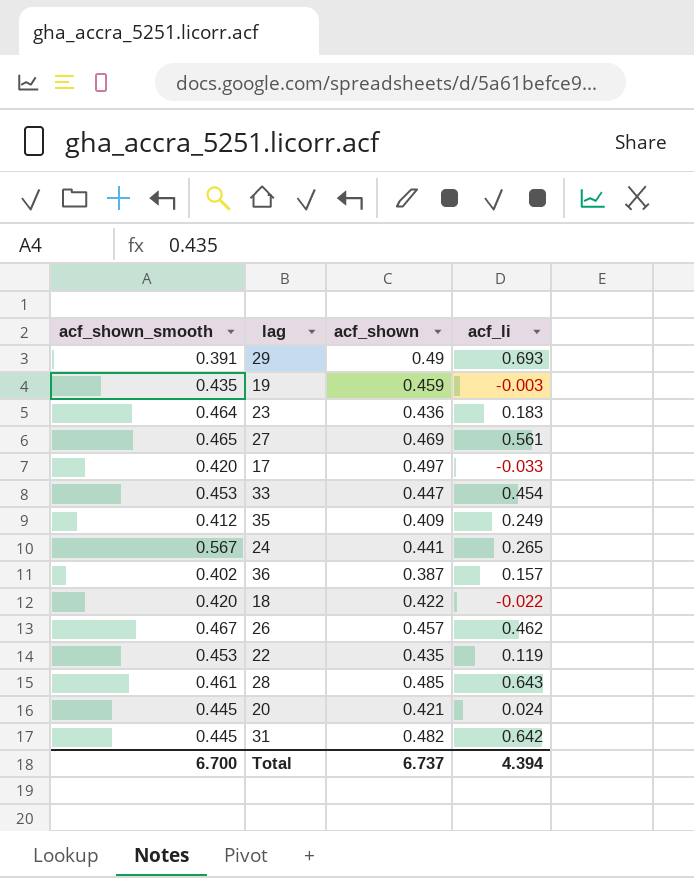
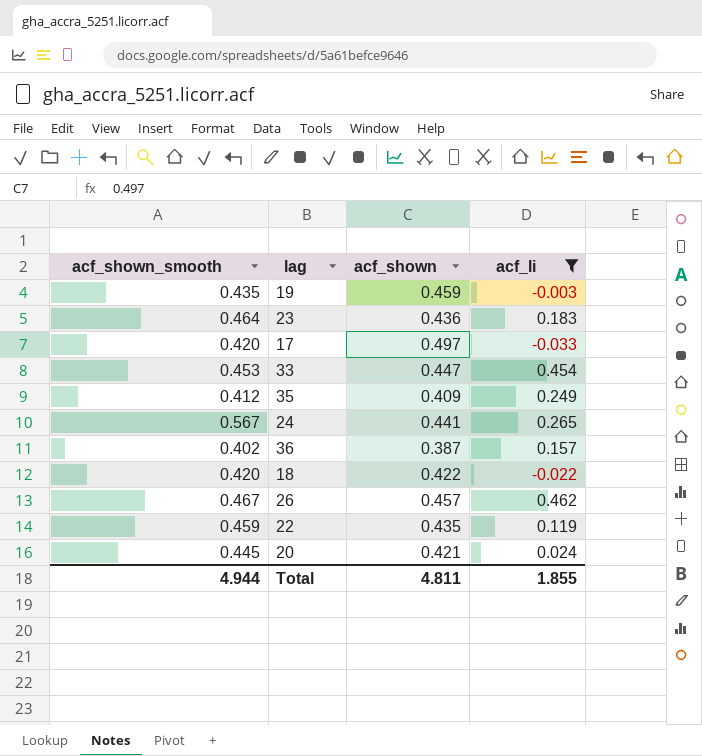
filter: none -> acf_li <= 0.462
22 | acf_shown_smooth: 0.453 -> 0.459
Total | acf_shown_smooth: 6.700 -> 4.944
Total | acf_shown: 6.737 -> 4.811
Total | acf_li: 4.394 -> 1.855

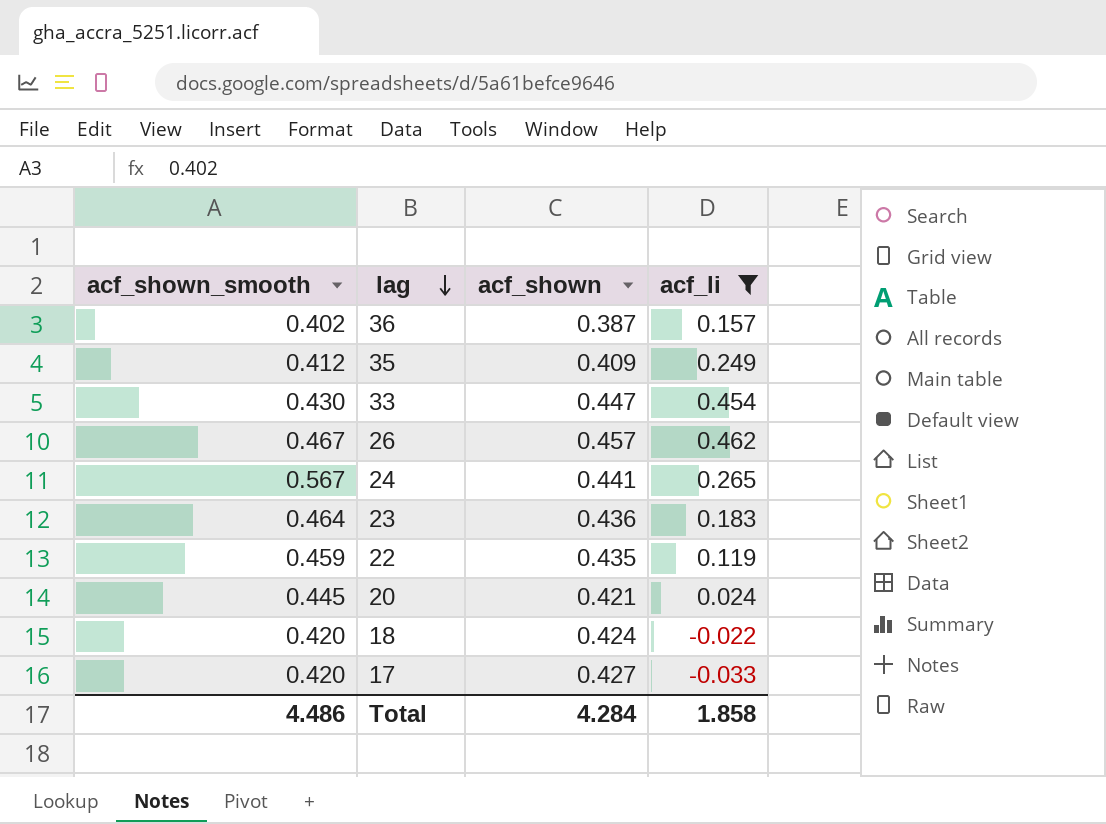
row order: none -> lag descending
row 19: 0.435 | 0.459 | -0.003 -> none
33 | acf_shown_smooth: 0.453 -> 0.430
18 | acf_shown: 0.422 -> 0.424
17 | acf_shown: 0.497 -> 0.427
Total | acf_shown_smooth: 4.944 -> 4.486
Total | acf_shown: 4.811 -> 4.284
Total | acf_li: 1.855 -> 1.858

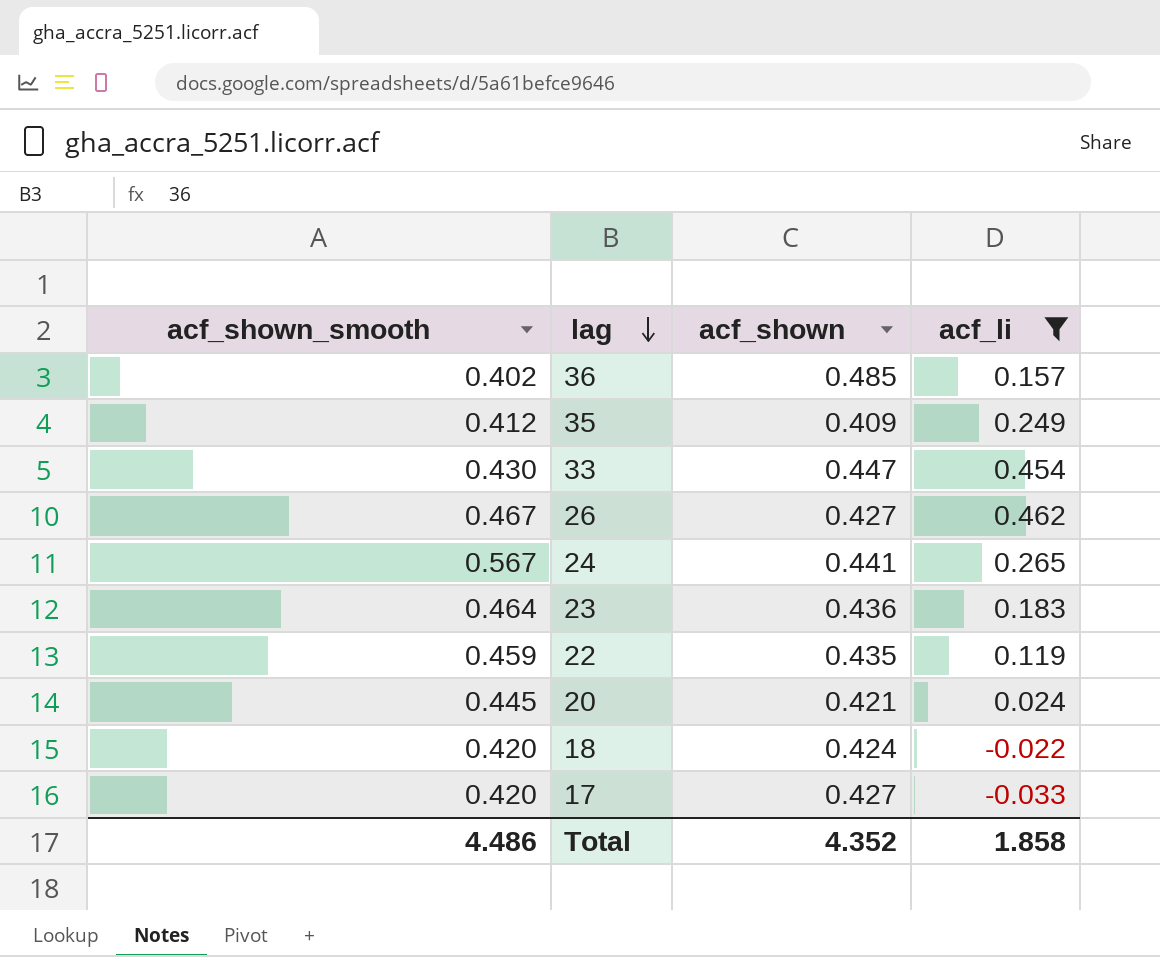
36 | acf_shown: 0.387 -> 0.485
26 | acf_shown: 0.457 -> 0.427
Total | acf_shown: 4.284 -> 4.352

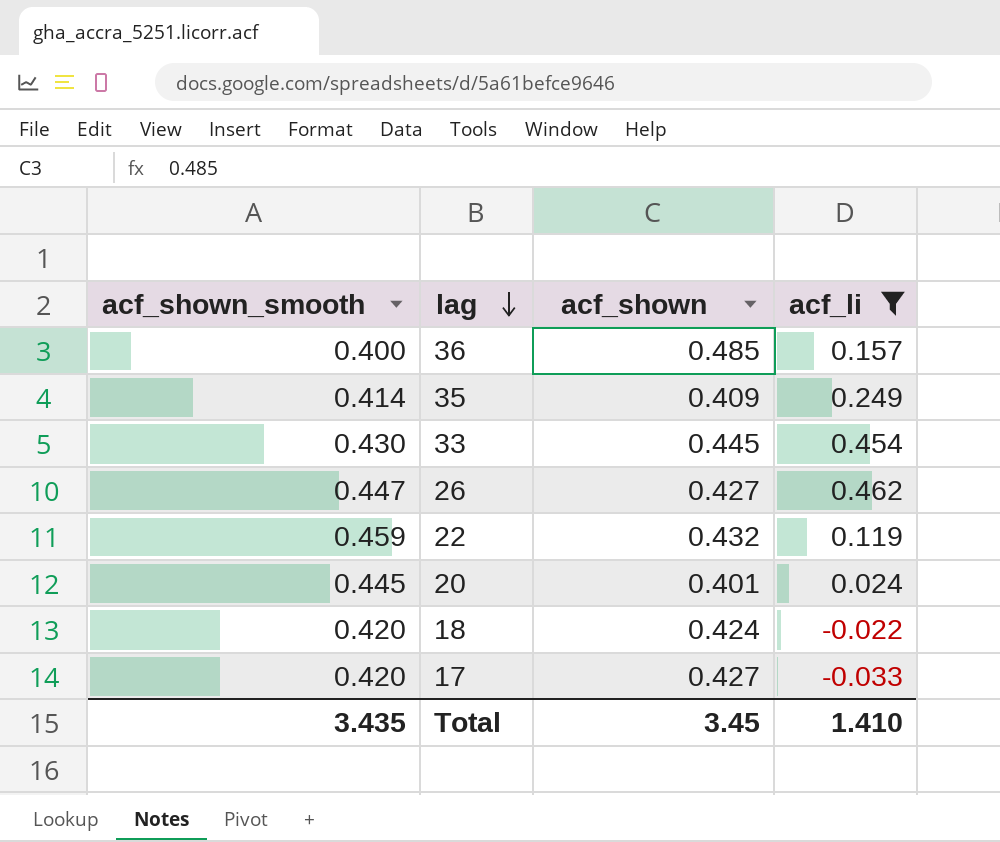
row 24: 0.567 | 0.441 | 0.265 -> none
row 23: 0.464 | 0.436 | 0.183 -> none
36 | acf_shown_smooth: 0.402 -> 0.400
35 | acf_shown_smooth: 0.412 -> 0.414
33 | acf_shown: 0.447 -> 0.445
26 | acf_shown_smooth: 0.467 -> 0.447
22 | acf_shown: 0.435 -> 0.432
20 | acf_shown: 0.421 -> 0.401
Total | acf_shown_smooth: 4.486 -> 3.435
Total | acf_shown: 4.352 -> 3.45
Total | acf_li: 1.858 -> 1.410

